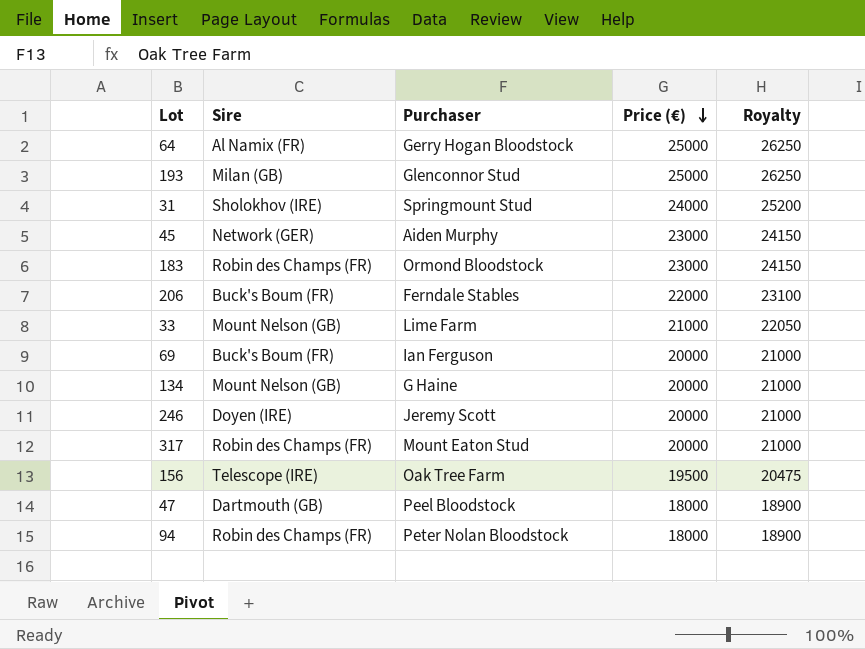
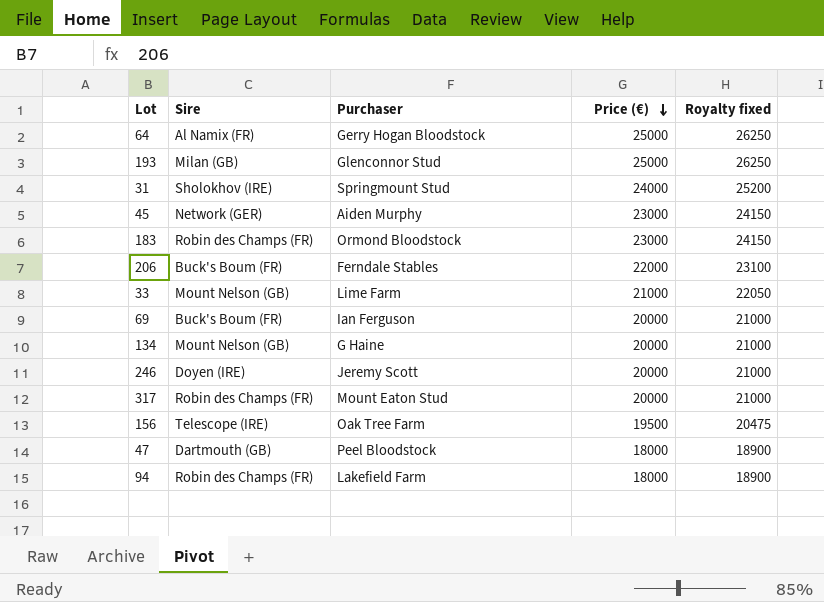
column name: Royalty -> Royalty fixed
94 | Purchaser: Peter Nolan Bloodstock -> Lakefield Farm

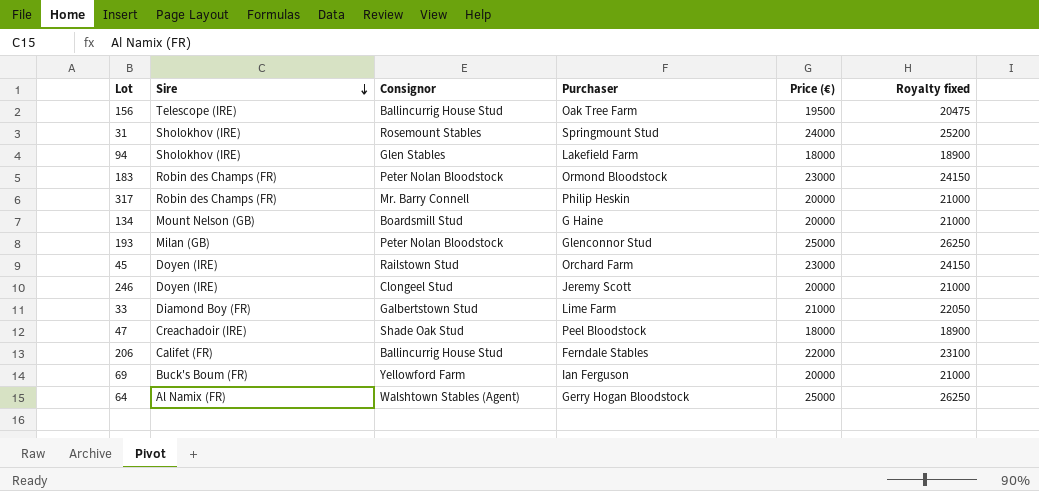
row order: Price (€) descending -> Sire descending
column Consignor | position: none -> 3
94 | Sire: Robin des Champs (FR) -> Sholokhov (IRE)
317 | Purchaser: Mount Eaton Stud -> Philip Heskin
45 | Sire: Network (GER) -> Doyen (IRE)
45 | Purchaser: Aiden Murphy -> Orchard Farm
33 | Sire: Mount Nelson (GB) -> Diamond Boy (FR)
47 | Sire: Dartmouth (GB) -> Creachadoir (IRE)
206 | Sire: Buck's Boum (FR) -> Califet (FR)

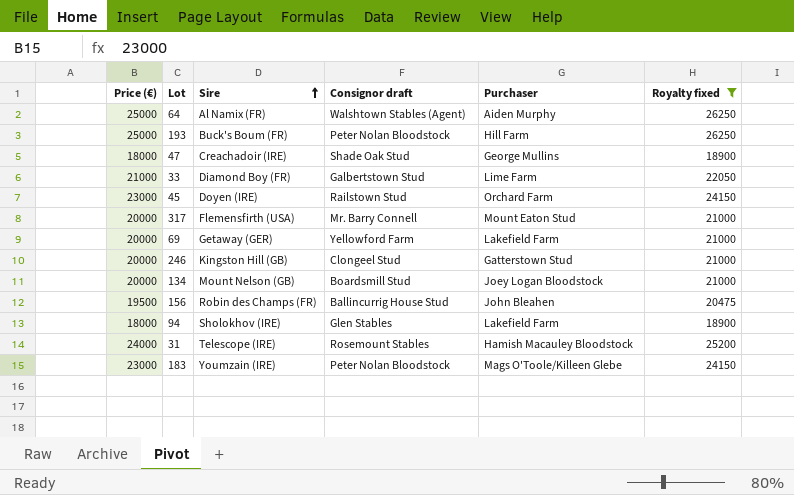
filter: none -> Royalty fixed != 23100
row order: Sire descending -> Sire ascending
column Price (€) | position: 5 -> 1
column name: Consignor -> Consignor draft
64 | Purchaser: Gerry Hogan Bloodstock -> Aiden Murphy
193 | Sire: Milan (GB) -> Buck's Boum (FR)
193 | Purchaser: Glenconnor Stud -> Hill Farm
47 | Purchaser: Peel Bloodstock -> George Mullins
317 | Sire: Robin des Champs (FR) -> Flemensfirth (USA)
317 | Purchaser: Philip Heskin -> Mount Eaton Stud
69 | Sire: Buck's Boum (FR) -> Getaway (GER)
69 | Purchaser: Ian Ferguson -> Lakefield Farm
246 | Sire: Doyen (IRE) -> Kingston Hill (GB)
246 | Purchaser: Jeremy Scott -> Gatterstown Stud
134 | Purchaser: G Haine -> Joey Logan Bloodstock
156 | Sire: Telescope (IRE) -> Robin des Champs (FR)
156 | Purchaser: Oak Tree Farm -> John Bleahen
31 | Sire: Sholokhov (IRE) -> Telescope (IRE)
31 | Purchaser: Springmount Stud -> Hamish Macauley Bloodstock
183 | Sire: Robin des Champs (FR) -> Youmzain (IRE)
183 | Purchaser: Ormond Bloodstock -> Mags O'Toole/Killeen Glebe

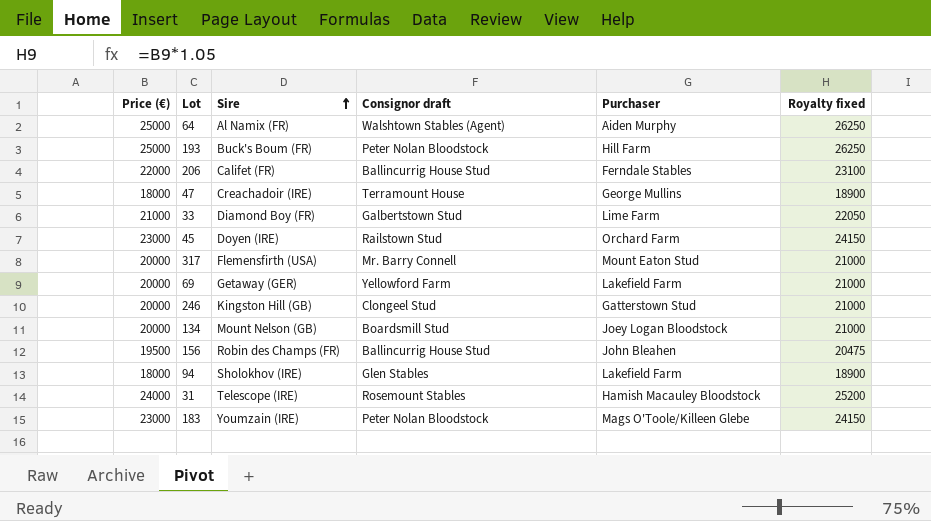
filter: Royalty fixed != 23100 -> none
47 | Consignor draft: Shade Oak Stud -> Terramount House

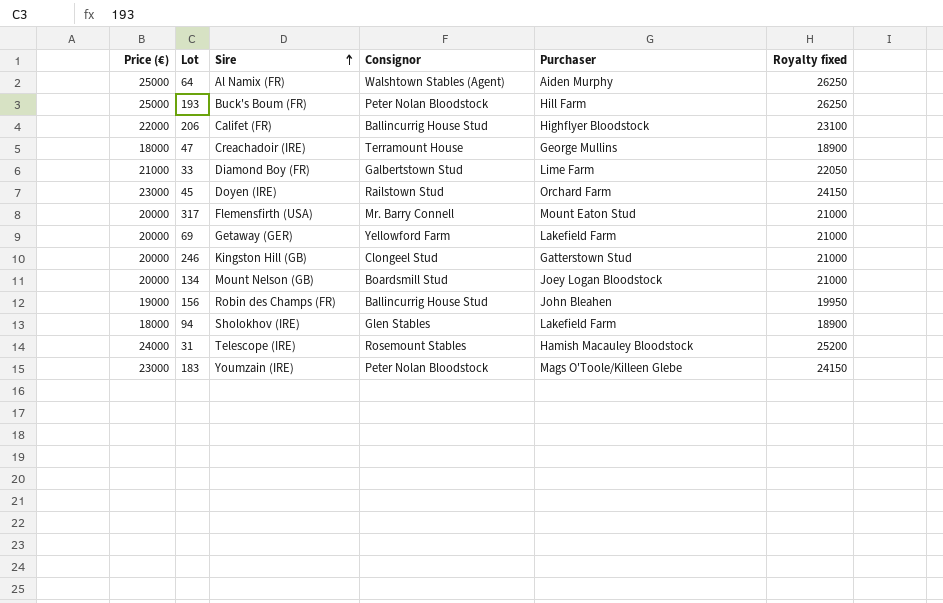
column name: Consignor draft -> Consignor
206 | Purchaser: Ferndale Stables -> Highflyer Bloodstock
156 | Price (€): 19500 -> 19000
156 | Royalty fixed: 20475 -> 19950

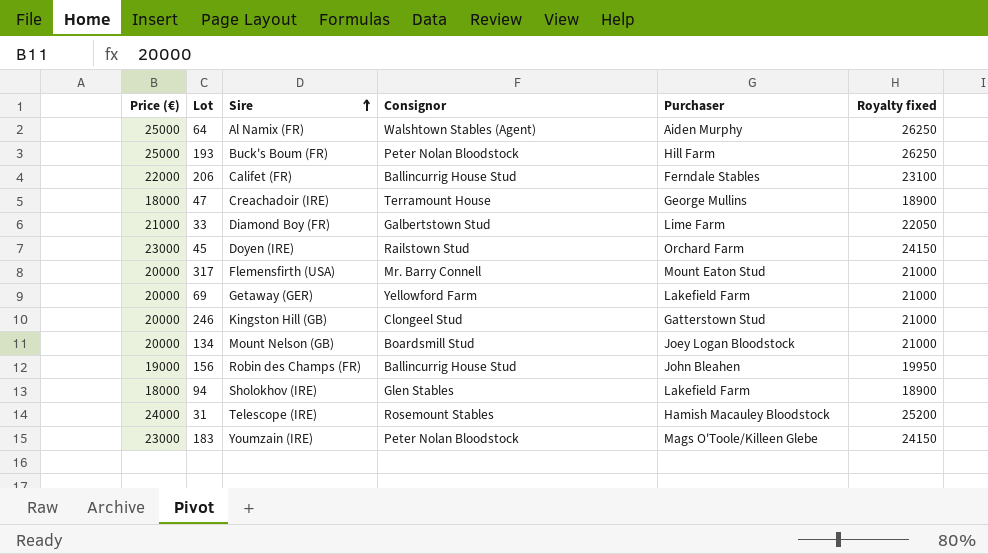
206 | Purchaser: Highflyer Bloodstock -> Ferndale Stables

